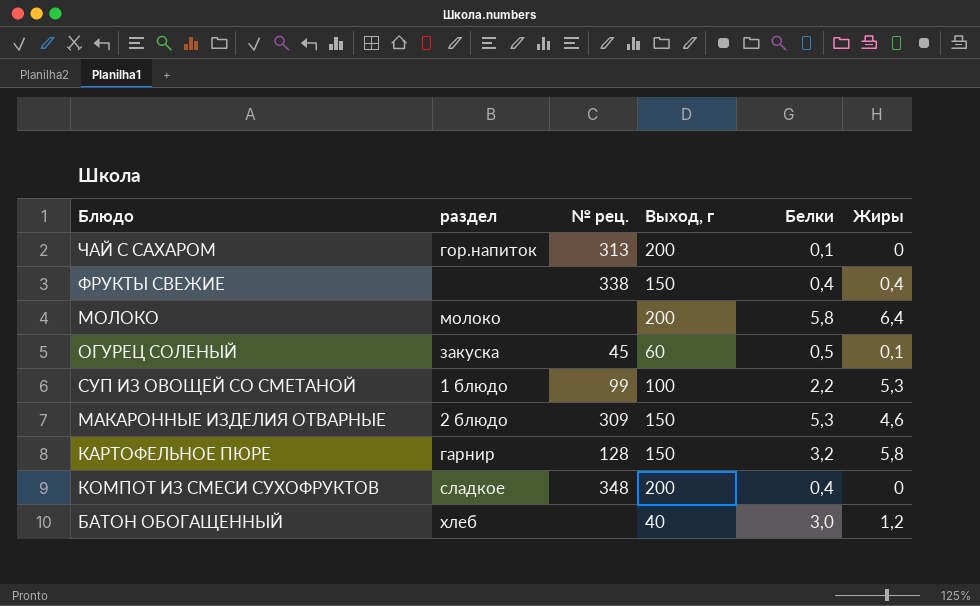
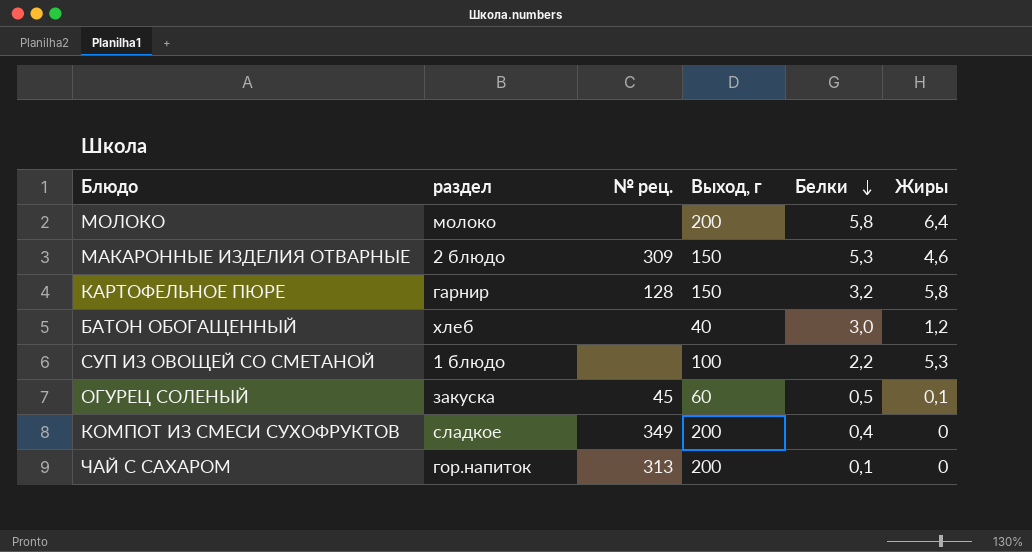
row order: none -> Белки descending
row ФРУКТЫ СВЕЖИЕ: none | 338 | 150 | 0,4 | 0,4 -> none
СУП ИЗ ОВОЩЕЙ СО СМЕТАНОЙ | № рец.: 99 -> none
КОМПОТ ИЗ СМЕСИ СУХОФРУКТОВ | № рец.: 348 -> 349

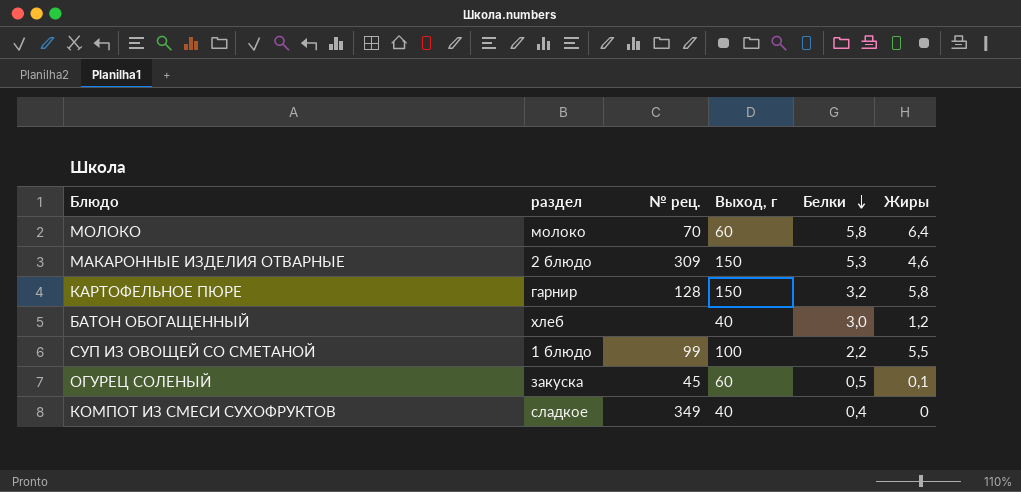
row ЧАЙ С САХАРОМ: гор.напиток | 313 | 200 | 0,1 | 0 -> none
МОЛОКО | № рец.: none -> 70
МОЛОКО | Выход, г: 200 -> 60
СУП ИЗ ОВОЩЕЙ СО СМЕТАНОЙ | № рец.: none -> 99
СУП ИЗ ОВОЩЕЙ СО СМЕТАНОЙ | Жиры: 5,3 -> 5,5
КОМПОТ ИЗ СМЕСИ СУХОФРУКТОВ | Выход, г: 200 -> 40

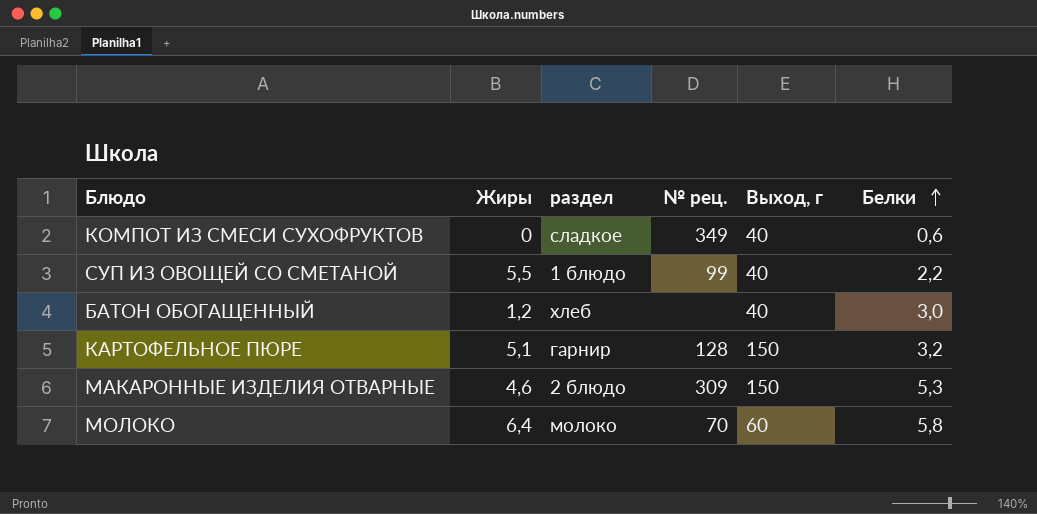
row order: Белки descending -> Белки ascending
column Жиры | position: 6 -> 2
row ОГУРЕЦ СОЛЕНЫЙ: закуска | 45 | 60 | 0,5 | 0,1 -> none
КОМПОТ ИЗ СМЕСИ СУХОФРУКТОВ | Белки: 0,4 -> 0,6
СУП ИЗ ОВОЩЕЙ СО СМЕТАНОЙ | Выход, г: 100 -> 40
КАРТОФЕЛЬНОЕ ПЮРЕ | Жиры: 5,8 -> 5,1

